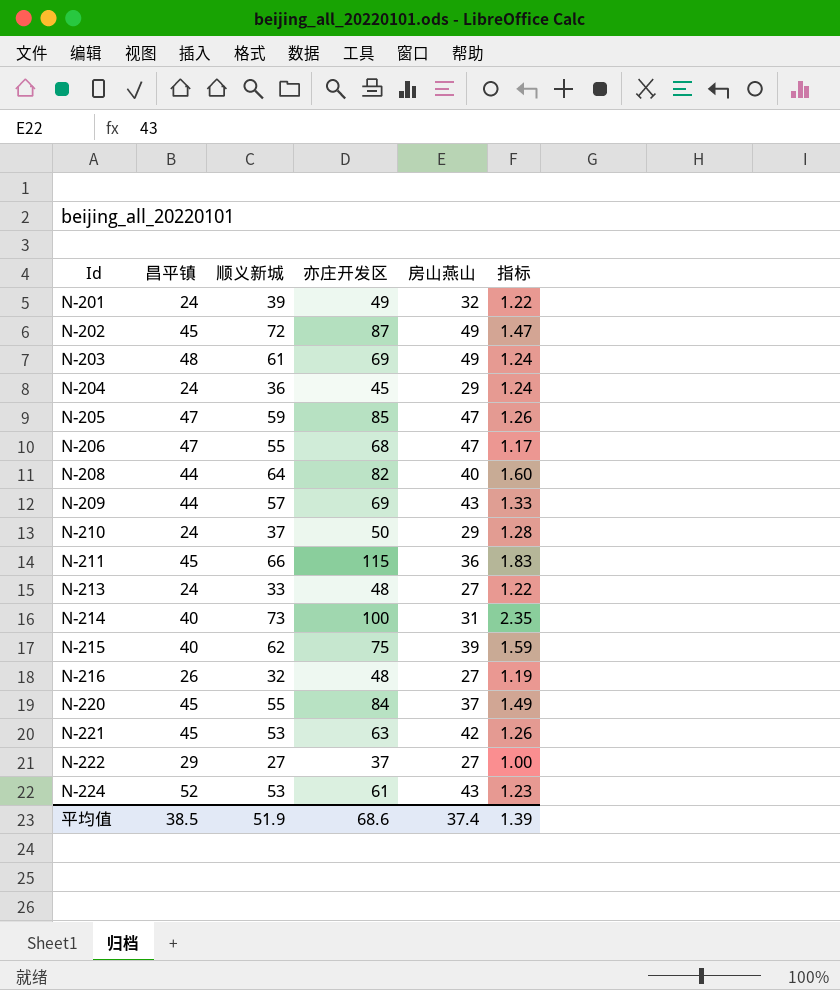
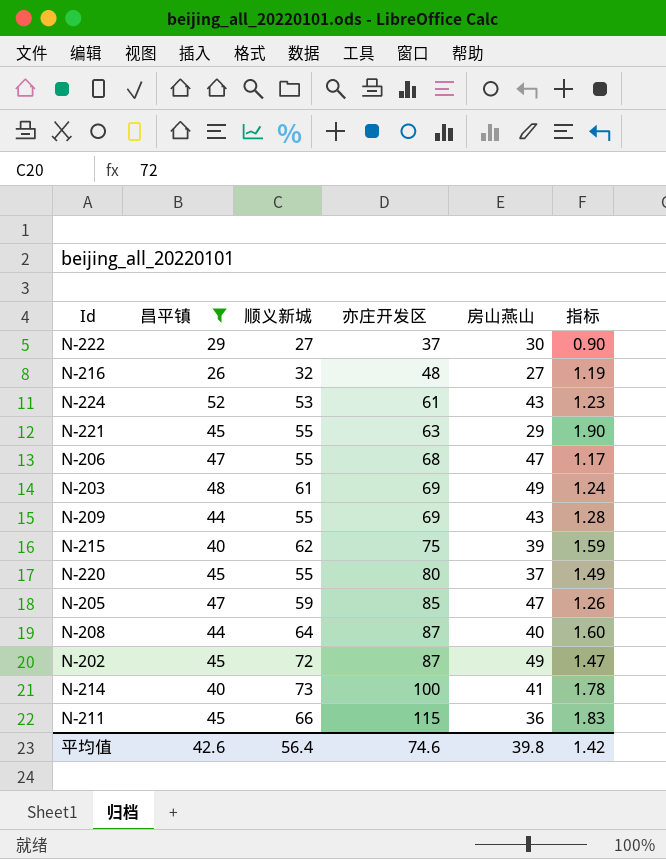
filter: none -> 昌平镇 != 24
row order: Id ascending -> 亦庄开发区 ascending
N-222 | 房山燕山: 27 -> 30
N-222 | 指标: 1.00 -> 0.90
N-221 | 顺义新城: 53 -> 55
N-221 | 房山燕山: 42 -> 29
N-221 | 指标: 1.26 -> 1.90
N-209 | 顺义新城: 57 -> 55
N-209 | 指标: 1.33 -> 1.28
N-220 | 亦庄开发区: 84 -> 80
N-208 | 亦庄开发区: 82 -> 87
N-214 | 房山燕山: 31 -> 41
N-214 | 指标: 2.35 -> 1.78
平均值 | 昌平镇: 38.5 -> 42.6
平均值 | 顺义新城: 51.9 -> 56.4
平均值 | 亦庄开发区: 68.6 -> 74.6
平均值 | 房山燕山: 37.4 -> 39.8
平均值 | 指标: 1.39 -> 1.42

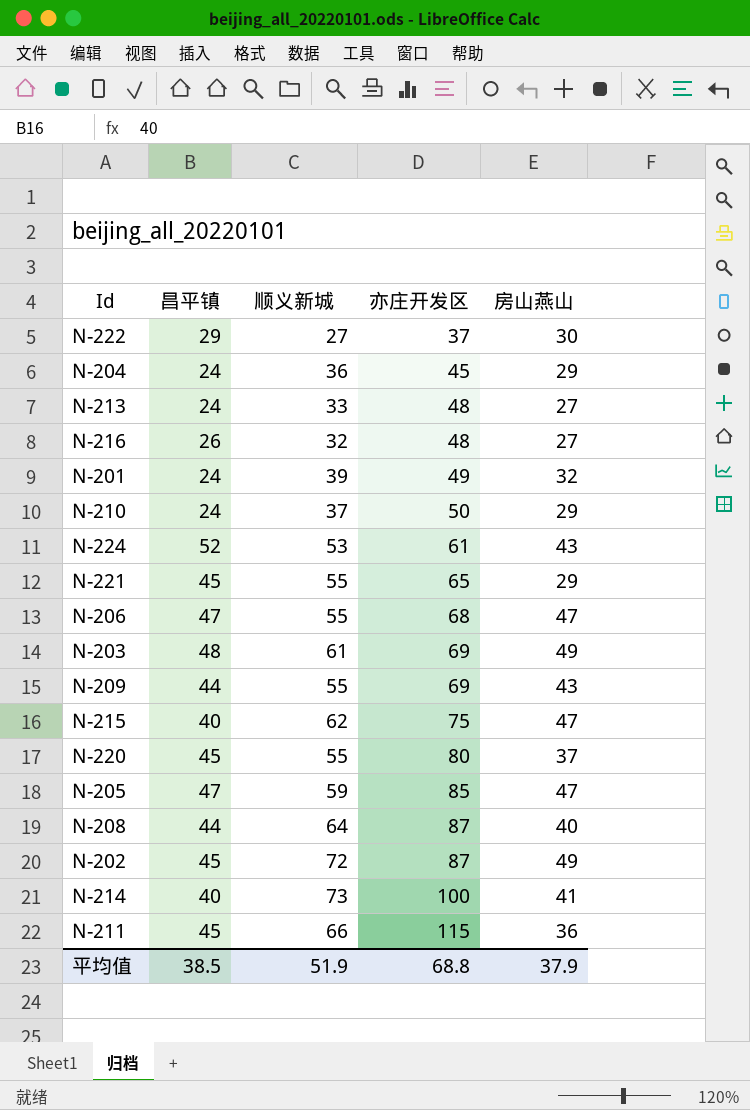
filter: 昌平镇 != 24 -> none
column 指标 | formula: [顺义新城] / [房山燕山] -> none
N-221 | 亦庄开发区: 63 -> 65
N-215 | 房山燕山: 39 -> 47
平均值 | 昌平镇: 42.6 -> 38.5
平均值 | 顺义新城: 56.4 -> 51.9
平均值 | 亦庄开发区: 74.6 -> 68.8
平均值 | 房山燕山: 39.8 -> 37.9

